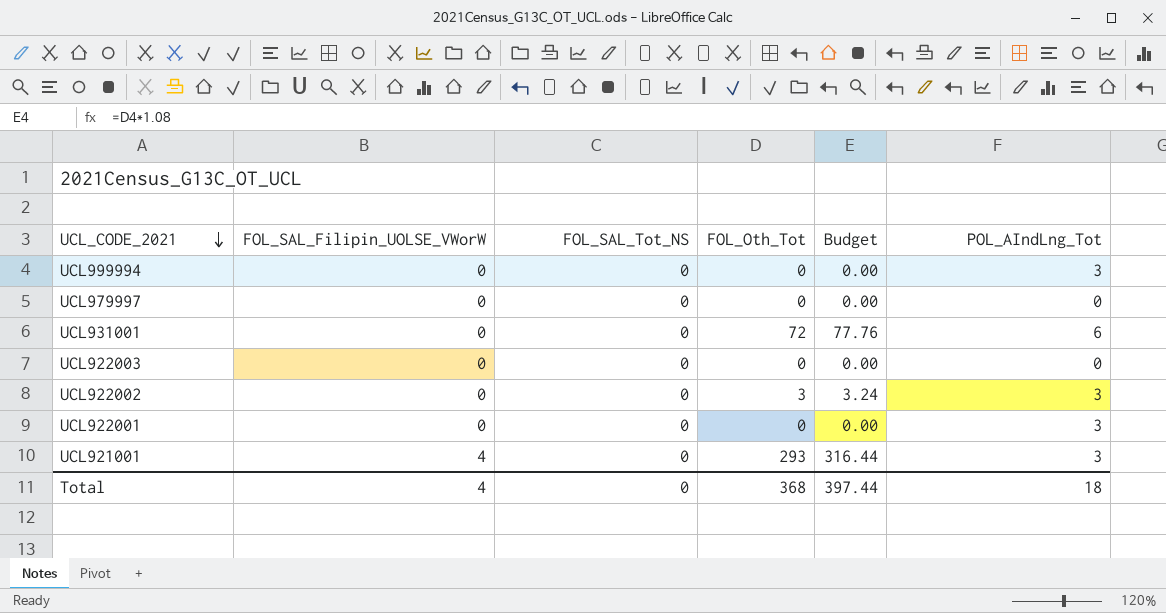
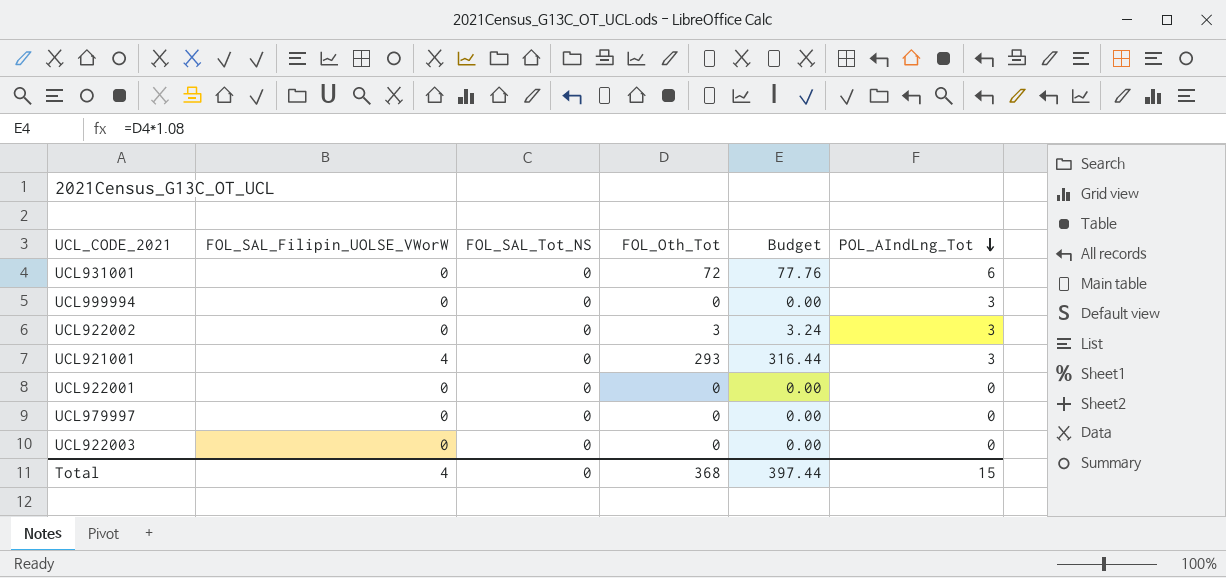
row order: UCL_CODE_2021 descending -> POL_AIndLng_Tot descending
UCL922001 | POL_AIndLng_Tot: 3 -> 0
Total | POL_AIndLng_Tot: 18 -> 15

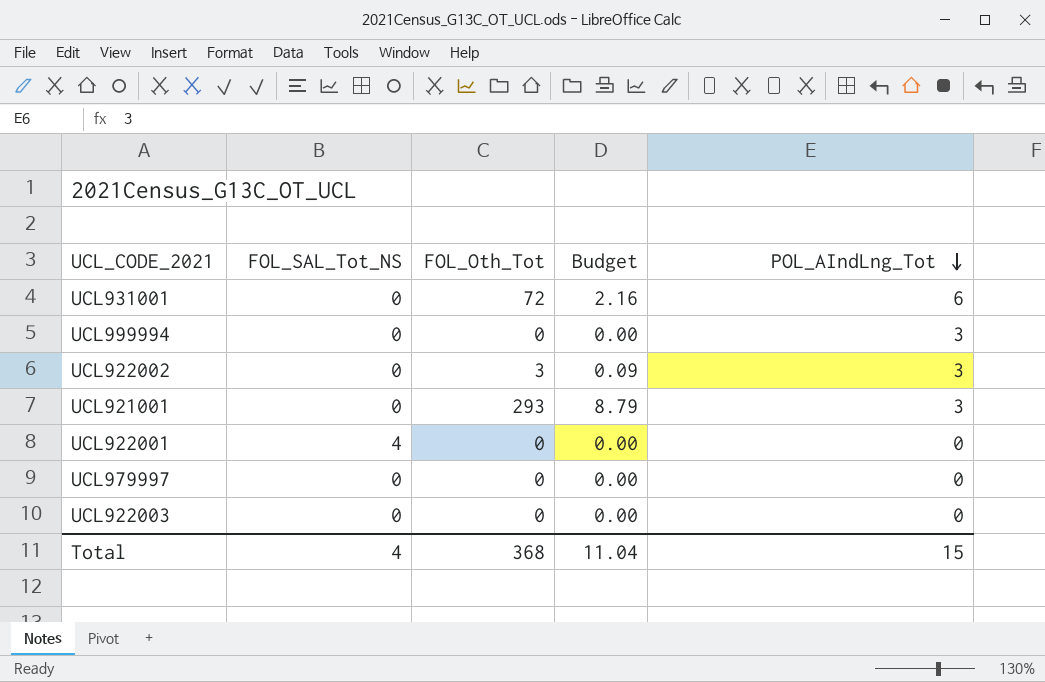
column FOL_SAL_Filipin_UOLSE_VWorW | position: 2 -> none
column Budget | formula: [FOL_Oth_Tot] * 1.08 -> [FOL_Oth_Tot] * 0.03
UCL922001 | FOL_SAL_Tot_NS: 0 -> 4
Total | FOL_SAL_Tot_NS: 0 -> 4
Total | Budget: 397.44 -> 11.04

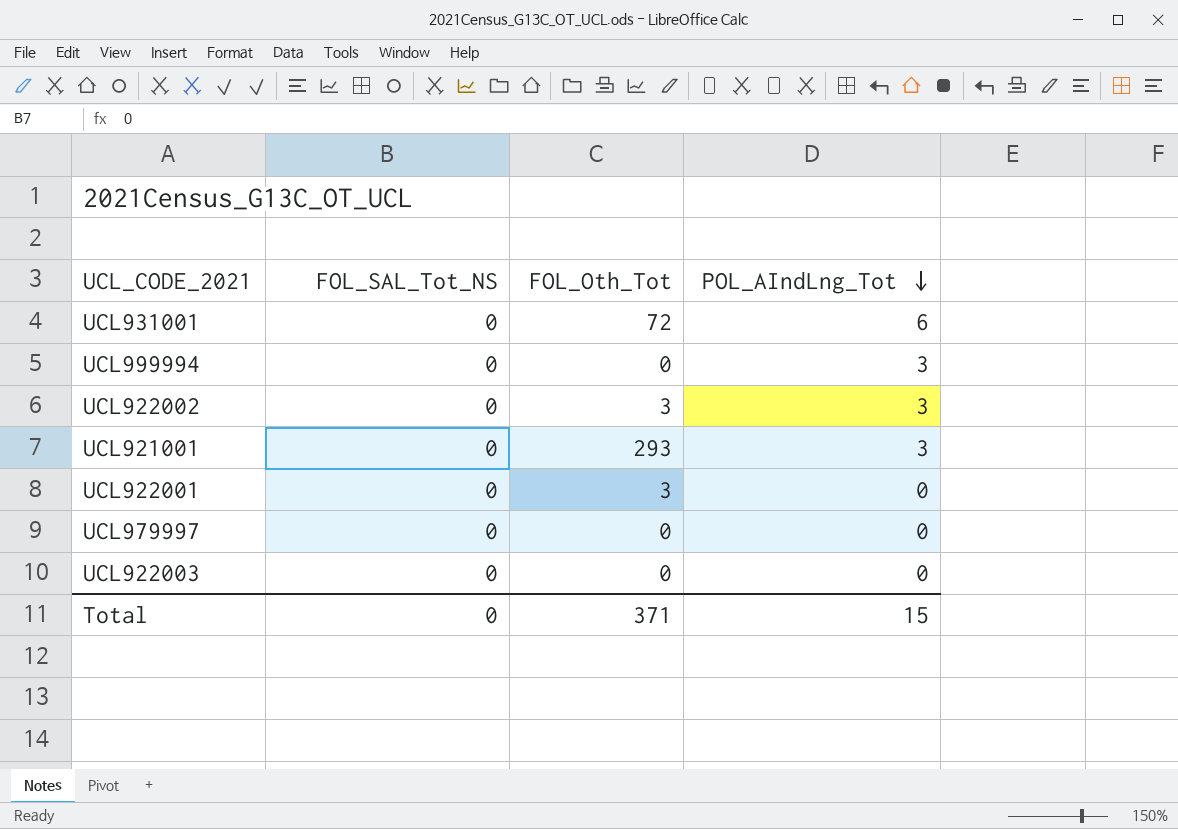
column Budget | formula: [FOL_Oth_Tot] * 0.03 -> none
UCL922001 | FOL_SAL_Tot_NS: 4 -> 0
UCL922001 | FOL_Oth_Tot: 0 -> 3
Total | FOL_SAL_Tot_NS: 4 -> 0
Total | FOL_Oth_Tot: 368 -> 371

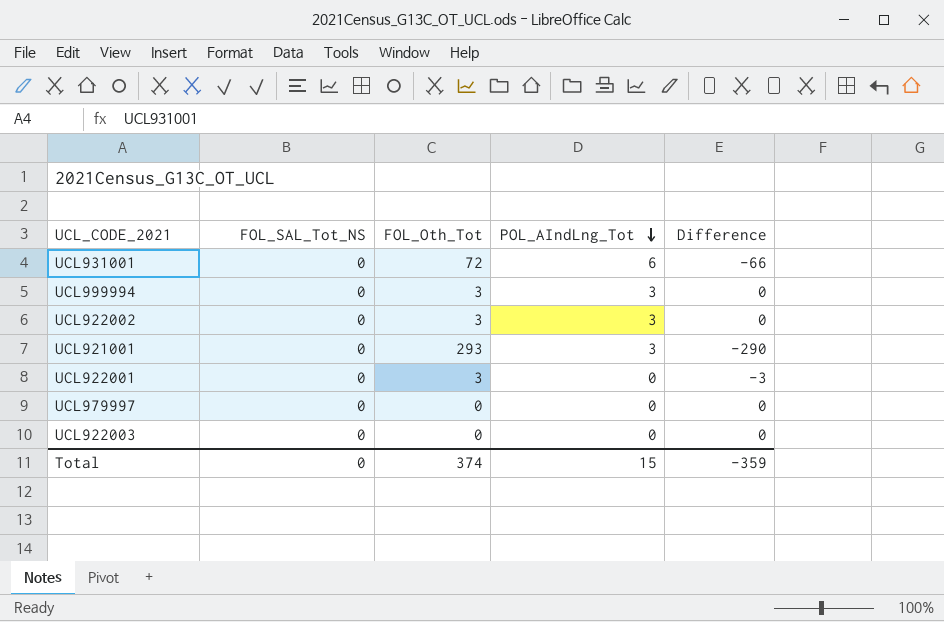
column Difference | formula: none -> [POL_AIndLng_Tot] - [FOL_Oth_Tot]
UCL999994 | FOL_Oth_Tot: 0 -> 3
Total | FOL_Oth_Tot: 371 -> 374

